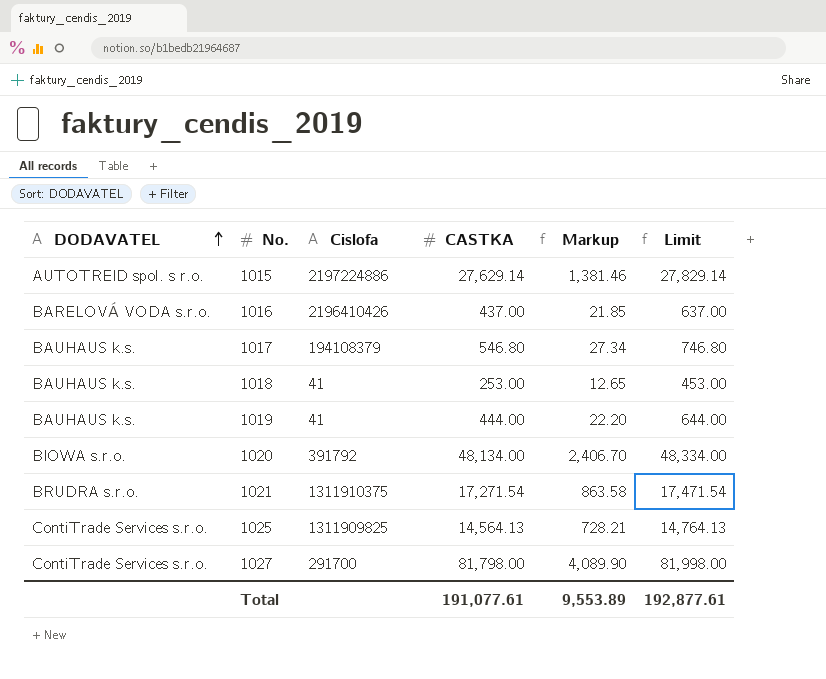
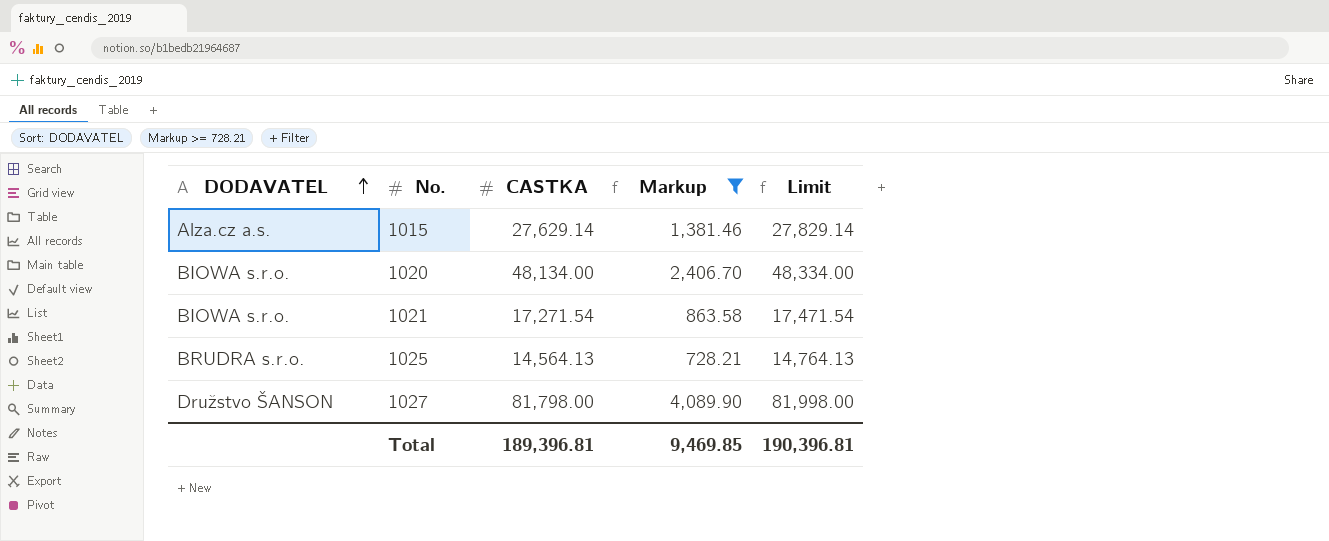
filter: none -> Markup >= 728.21
column Cislofa | position: 3 -> none
1015 | DODAVATEL: AUTOTREID spol. s r.o. -> Alza.cz a.s.
1021 | DODAVATEL: BRUDRA s.r.o. -> BIOWA s.r.o.
1025 | DODAVATEL: ContiTrade Services s.r.o. -> BRUDRA s.r.o.
1027 | DODAVATEL: ContiTrade Services s.r.o. -> Družstvo ŠANSON
Total | CASTKA: 191,077.61 -> 189,396.81
Total | Markup: 9,553.89 -> 9,469.85
Total | Limit: 192,877.61 -> 190,396.81

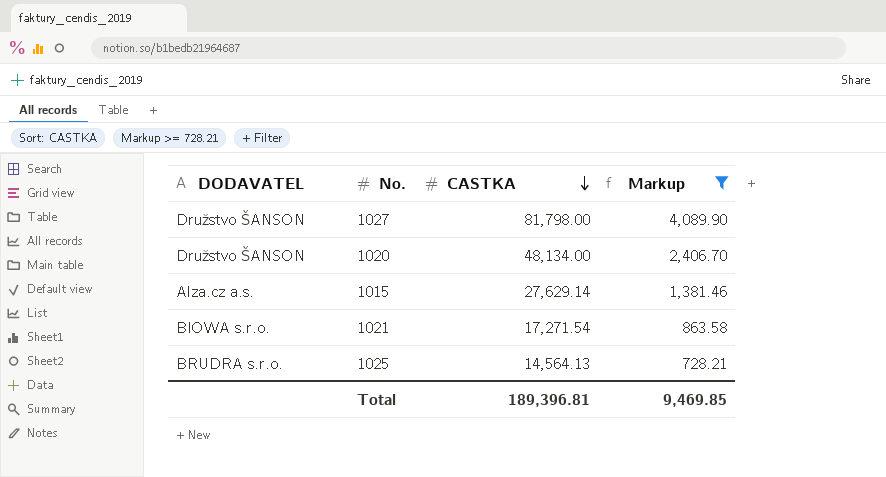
row order: DODAVATEL ascending -> CASTKA descending
column Limit | formula: [CASTKA] + 200 -> none
1020 | DODAVATEL: BIOWA s.r.o. -> Družstvo ŠANSON

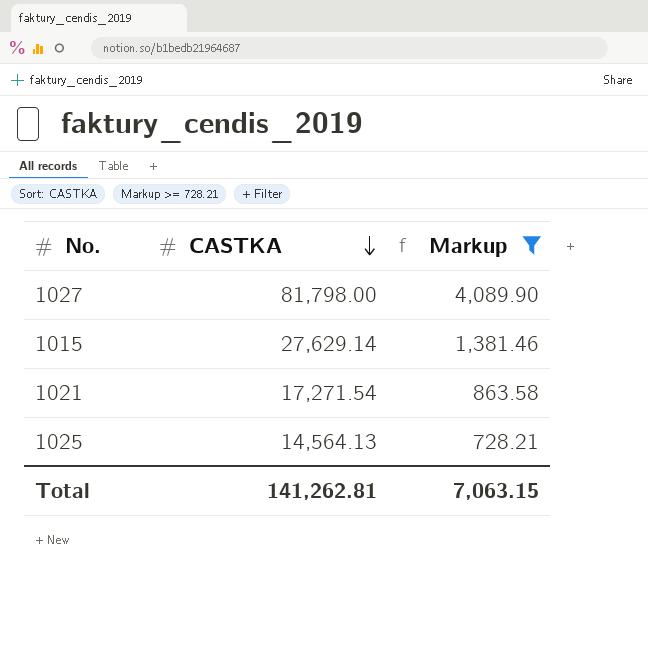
column DODAVATEL | position: 1 -> none
row 1020: Družstvo ŠANSON | 48,134.00 | 2,406.70 -> none
Total | CASTKA: 189,396.81 -> 141,262.81
Total | Markup: 9,469.85 -> 7,063.15

